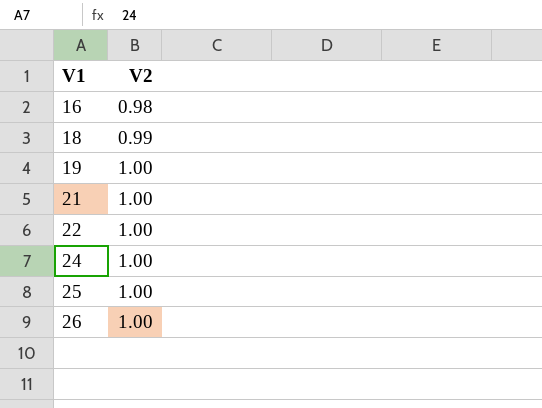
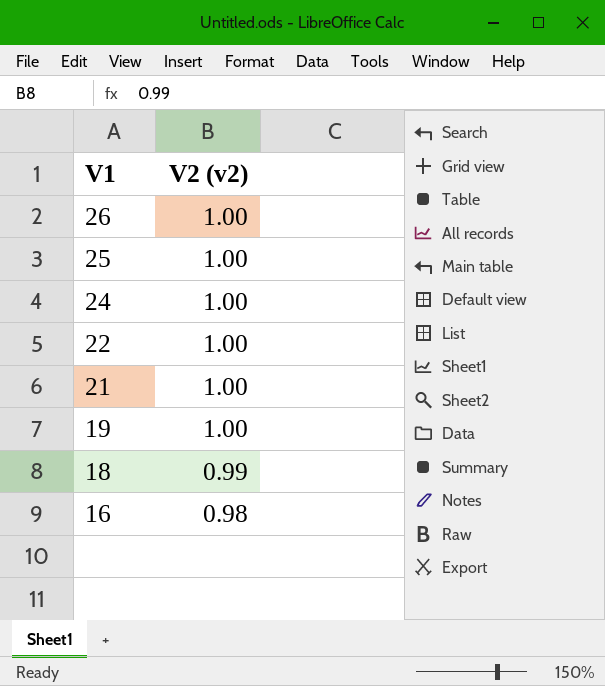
row order: V1 ascending -> V1 descending
column name: V2 -> V2 (v2)

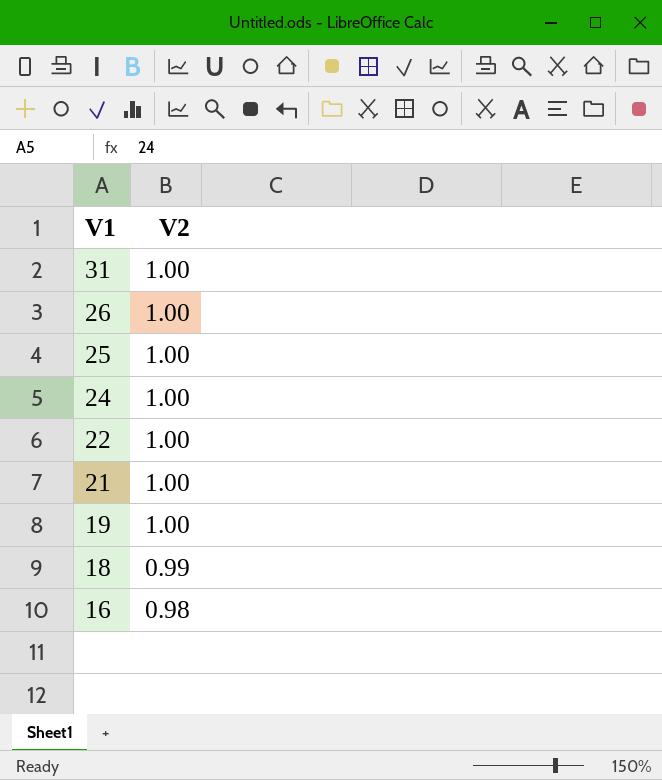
column name: V2 (v2) -> V2
row 31: none -> 1.00

